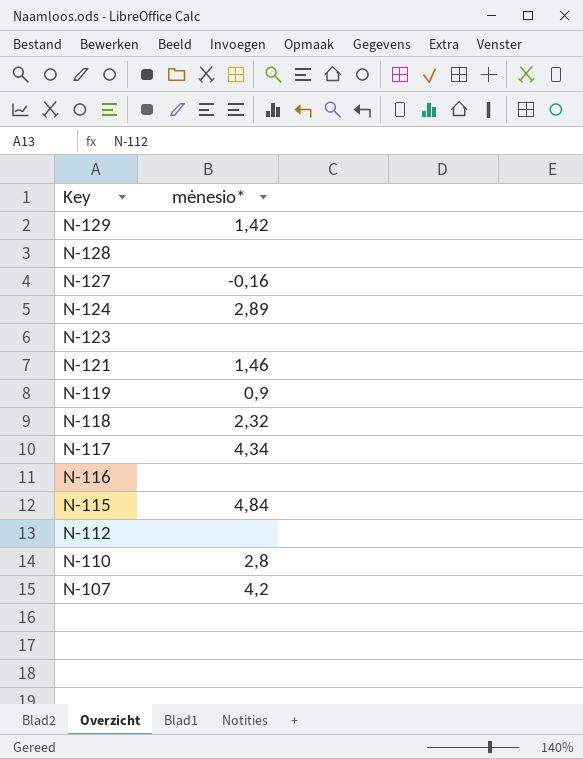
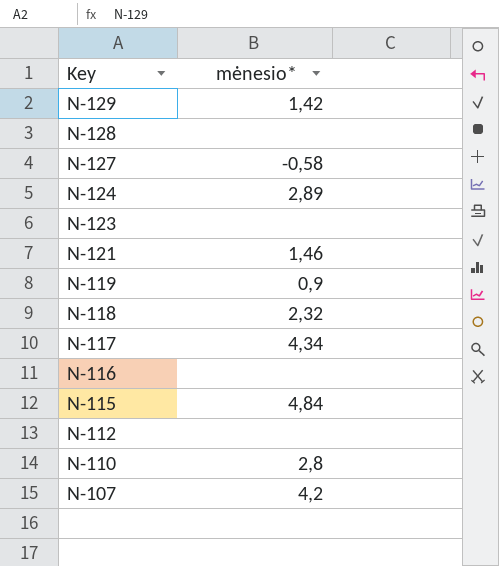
N-127 | mėnesio*: -0,16 -> -0,58

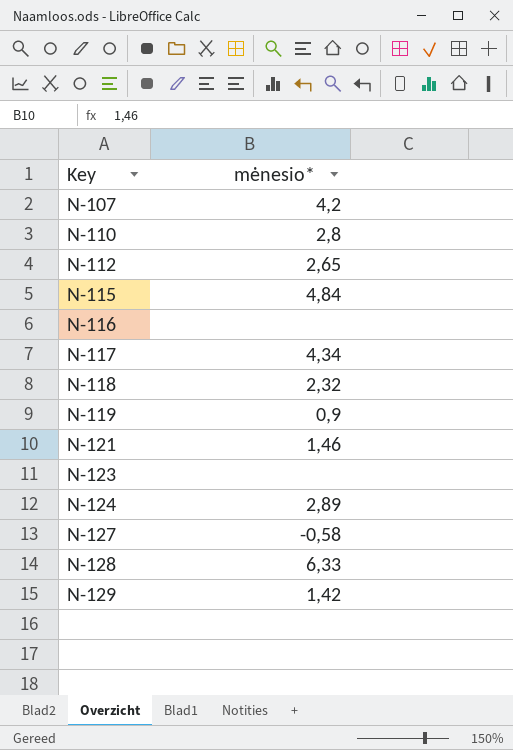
row order: Key descending -> Key ascending
N-112 | mėnesio*: none -> 2,65
N-128 | mėnesio*: none -> 6,33

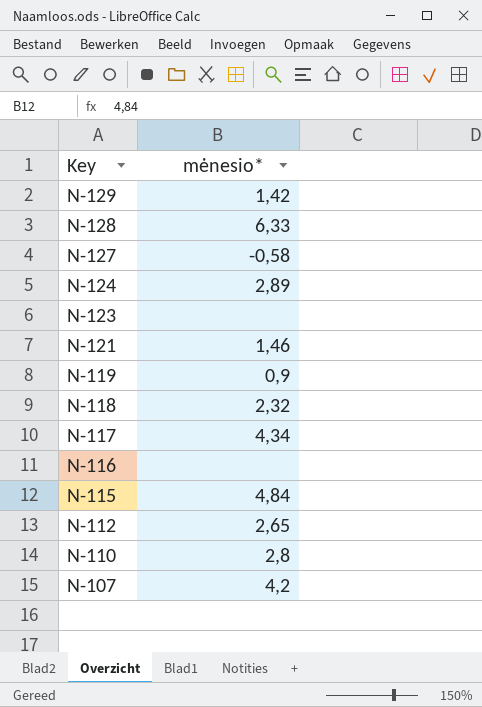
row order: Key ascending -> Key descending

